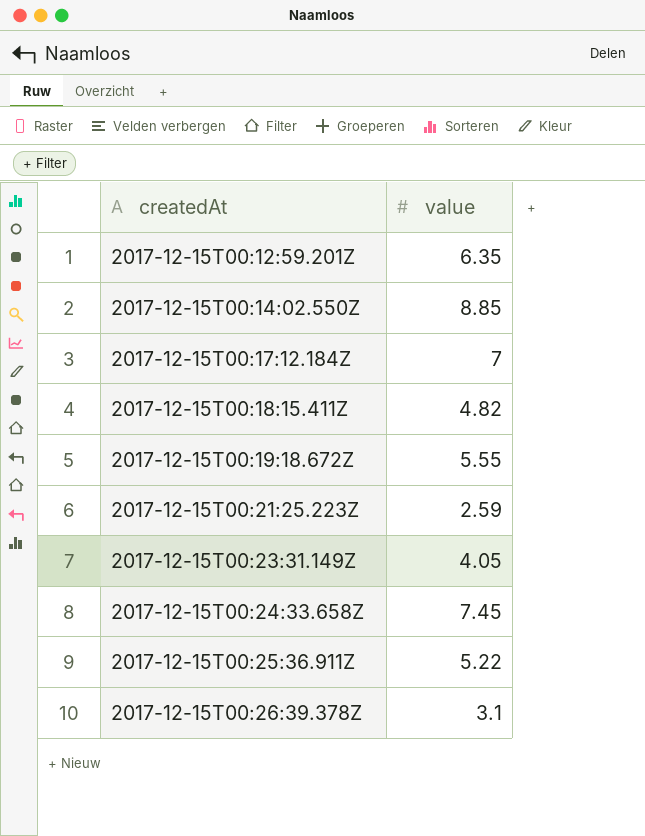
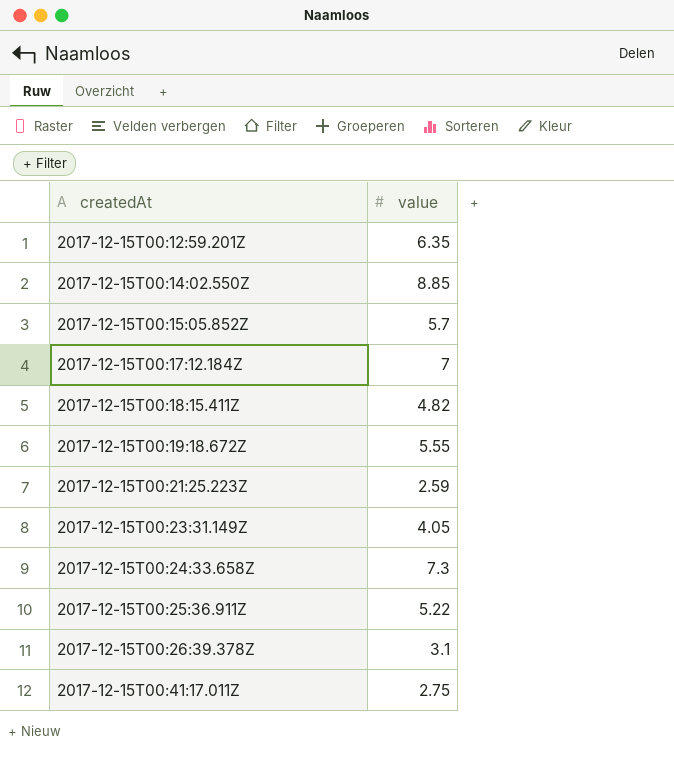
row 2017-12-15T00:15:05.852Z: none -> 5.7
2017-12-15T00:24:33.658Z | value: 7.45 -> 7.3
row 2017-12-15T00:41:17.011Z: none -> 2.75

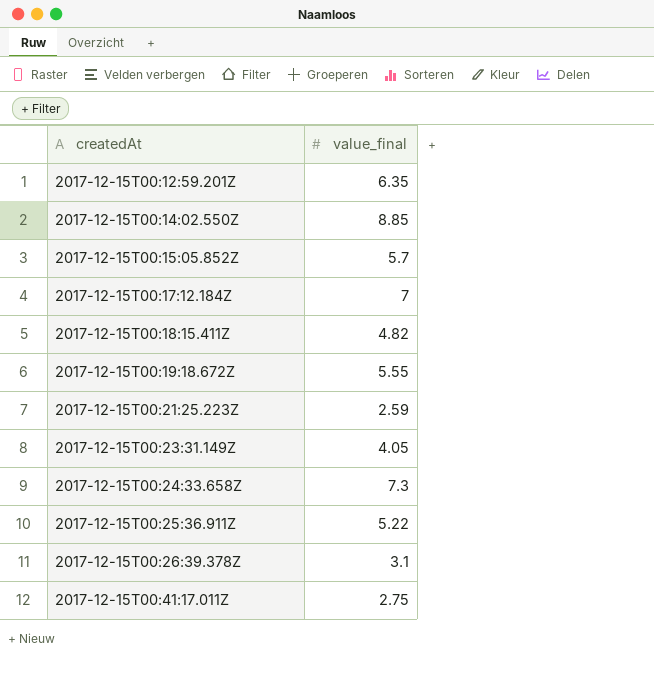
column name: value -> value_final

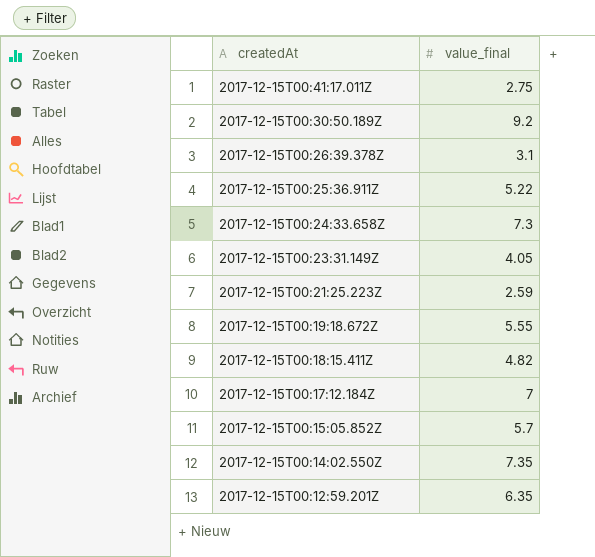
row order: createdAt ascending -> createdAt descending
row 2017-12-15T00:30:50.189Z: none -> 9.2
2017-12-15T00:14:02.550Z | value_final: 8.85 -> 7.35

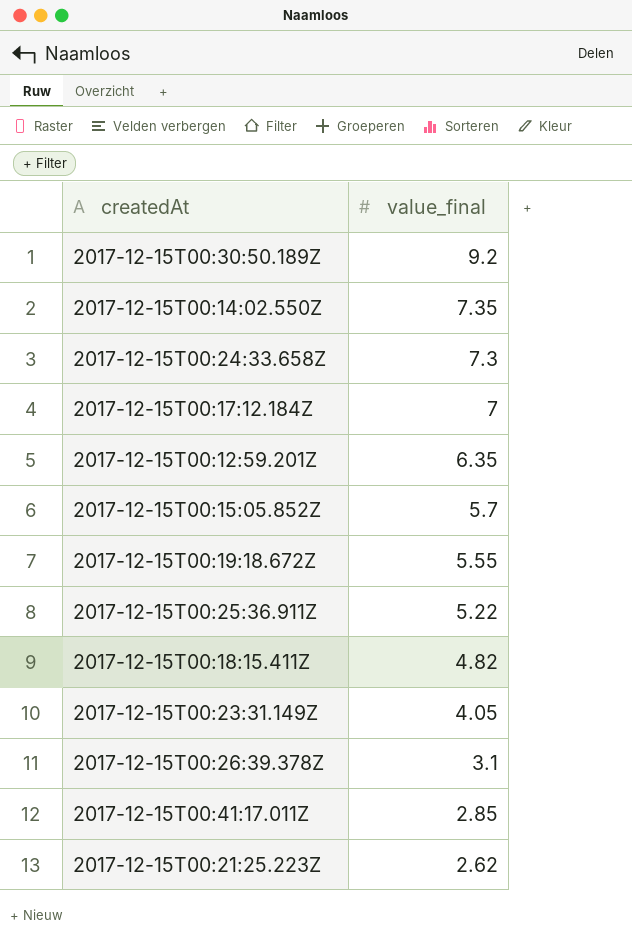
row order: createdAt descending -> value_final descending
2017-12-15T00:41:17.011Z | value_final: 2.75 -> 2.85
2017-12-15T00:21:25.223Z | value_final: 2.59 -> 2.62

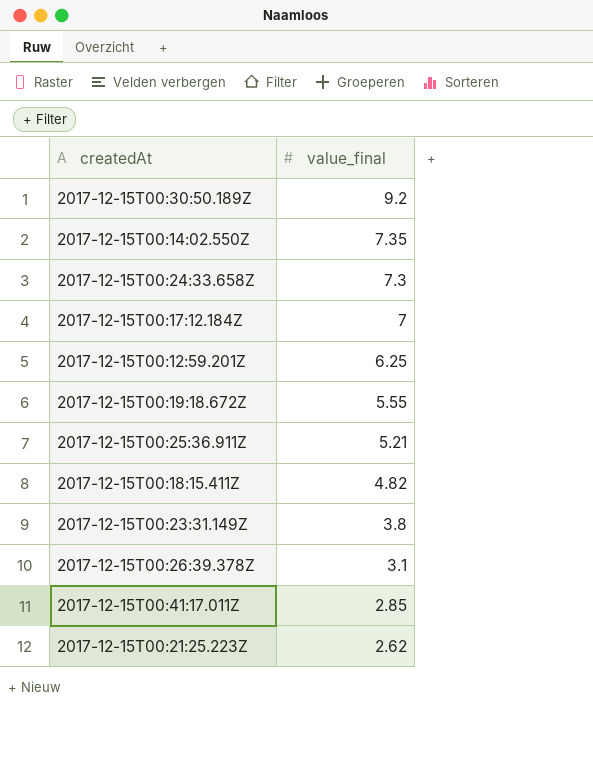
row 2017-12-15T00:15:05.852Z: 5.7 -> none
2017-12-15T00:12:59.201Z | value_final: 6.35 -> 6.25
2017-12-15T00:25:36.911Z | value_final: 5.22 -> 5.21
2017-12-15T00:23:31.149Z | value_final: 4.05 -> 3.8

